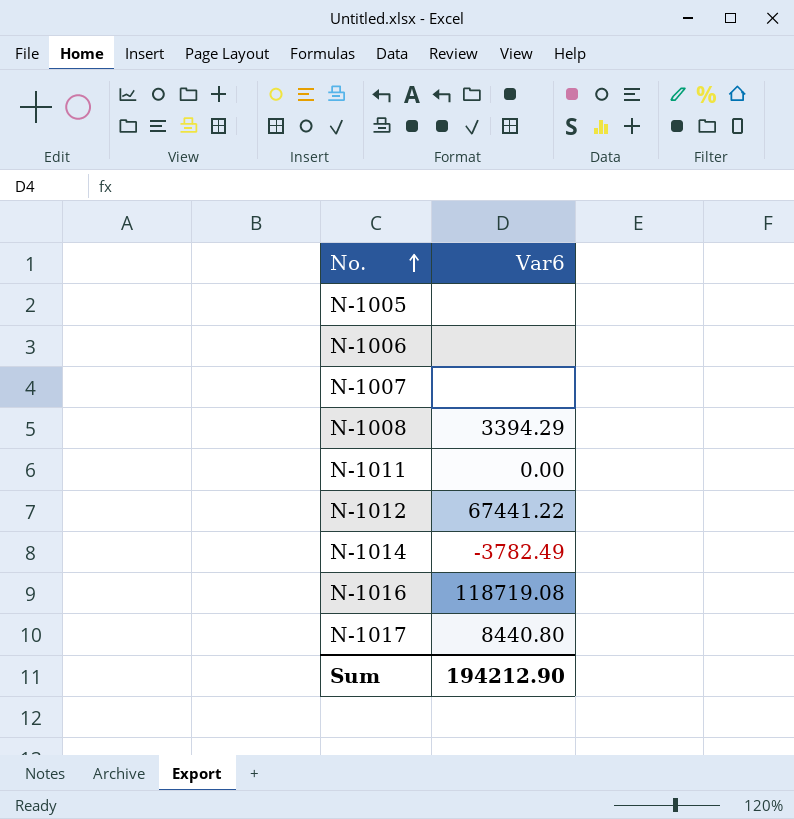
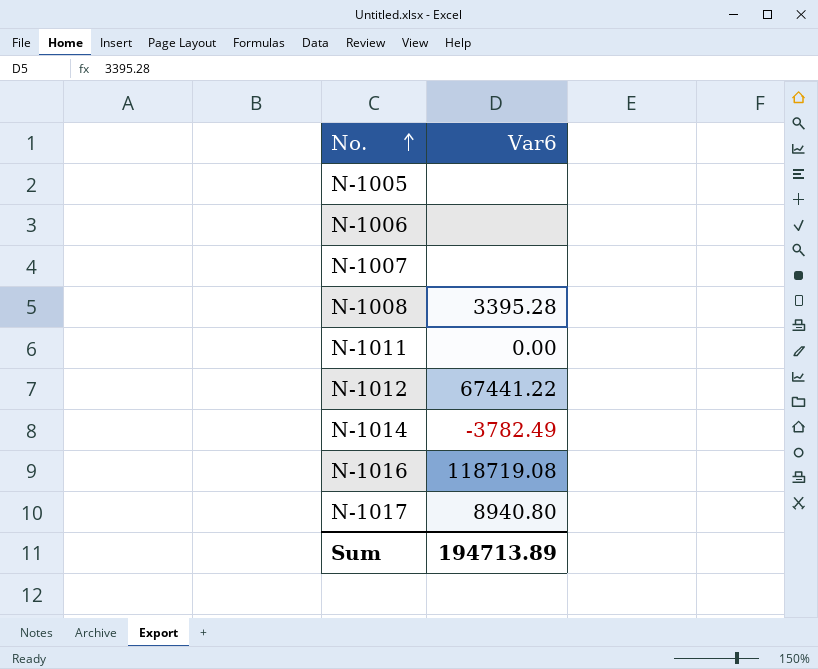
N-1008 | Var6: 3394.29 -> 3395.28
N-1017 | Var6: 8440.80 -> 8940.80
Sum | Var6: 194212.90 -> 194713.89

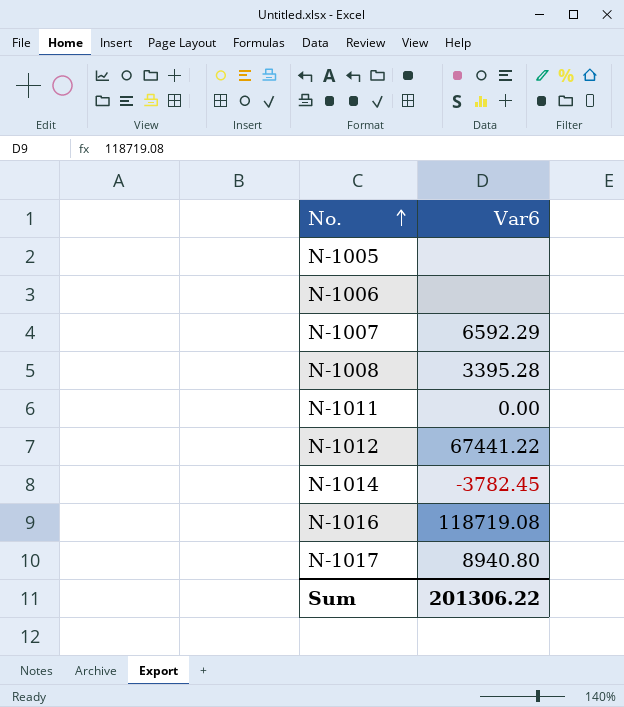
N-1007 | Var6: none -> 6592.29
N-1014 | Var6: -3782.49 -> -3782.45
Sum | Var6: 194713.89 -> 201306.22

